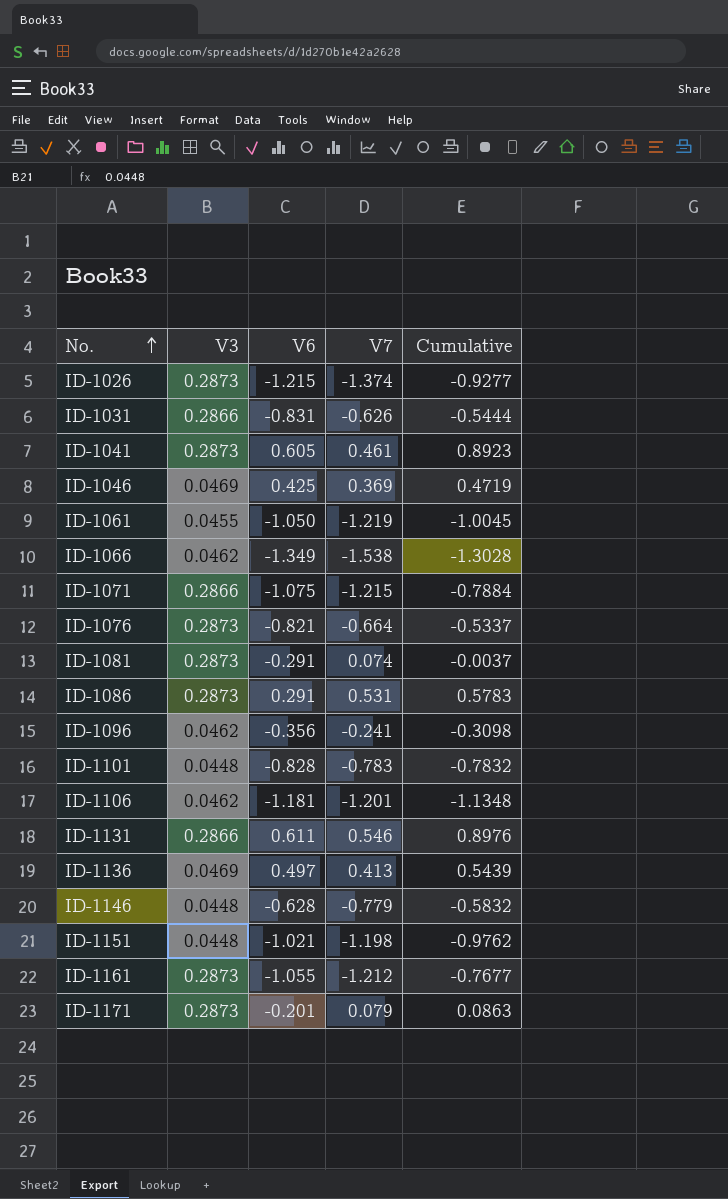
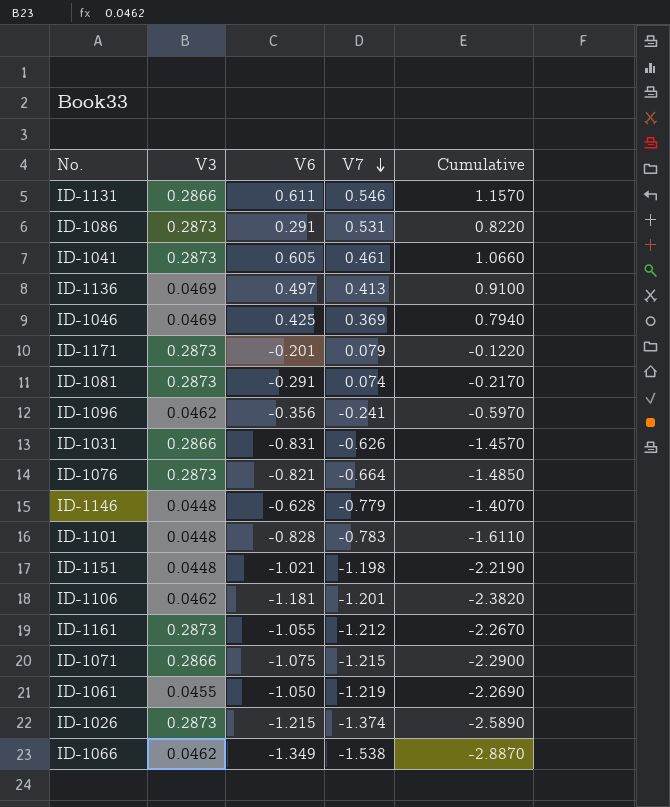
row order: No. ascending -> V7 descending
column Cumulative | formula: [V3] + [V6] -> [V6] + [V7]

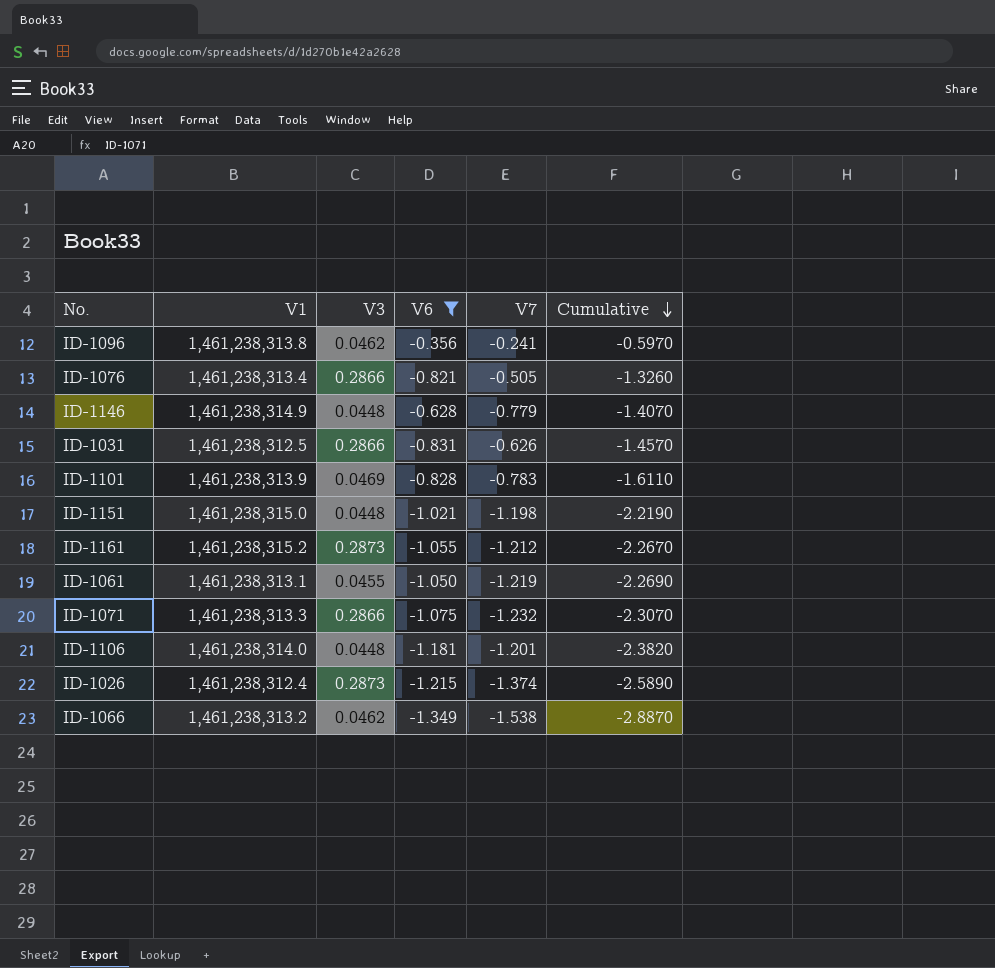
filter: none -> V6 <= -0.356
row order: V7 descending -> Cumulative descending
column V1 | position: none -> 2
ID-1076 | V3: 0.2873 -> 0.2866
ID-1076 | V7: -0.664 -> -0.505
ID-1076 | Cumulative: -1.4850 -> -1.3260
ID-1101 | V3: 0.0448 -> 0.0469
ID-1071 | V7: -1.215 -> -1.232
ID-1071 | Cumulative: -2.2900 -> -2.3070
ID-1106 | V3: 0.0462 -> 0.0448

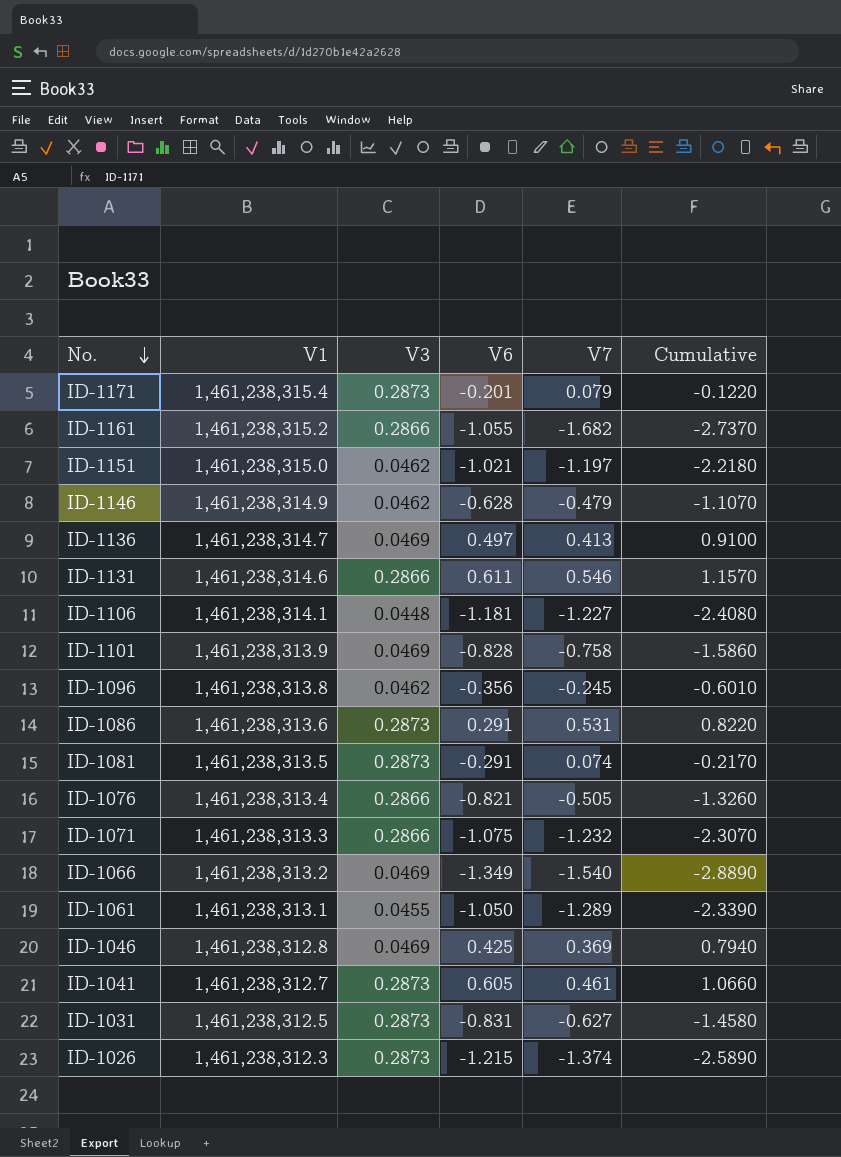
filter: V6 <= -0.356 -> none
row order: Cumulative descending -> No. descending
ID-1161 | V3: 0.2873 -> 0.2866
ID-1161 | V7: -1.212 -> -1.682
ID-1161 | Cumulative: -2.2670 -> -2.7370
ID-1151 | V3: 0.0448 -> 0.0462
ID-1151 | V7: -1.198 -> -1.197
ID-1151 | Cumulative: -2.2190 -> -2.2180
ID-1146 | V3: 0.0448 -> 0.0462
ID-1146 | V7: -0.779 -> -0.479
ID-1146 | Cumulative: -1.4070 -> -1.1070
ID-1106 | V1: 1,461,238,314.0 -> 1,461,238,314.1
ID-1106 | V7: -1.201 -> -1.227
ID-1106 | Cumulative: -2.3820 -> -2.4080
ID-1101 | V7: -0.783 -> -0.758
ID-1101 | Cumulative: -1.6110 -> -1.5860
ID-1096 | V7: -0.241 -> -0.245
ID-1096 | Cumulative: -0.5970 -> -0.6010
ID-1066 | V3: 0.0462 -> 0.0469
ID-1066 | V7: -1.538 -> -1.540
ID-1066 | Cumulative: -2.8870 -> -2.8890
ID-1061 | V7: -1.219 -> -1.289
ID-1061 | Cumulative: -2.2690 -> -2.3390
ID-1031 | V3: 0.2866 -> 0.2873
ID-1031 | V7: -0.626 -> -0.627
ID-1031 | Cumulative: -1.4570 -> -1.4580
ID-1026 | V1: 1,461,238,312.4 -> 1,461,238,312.3

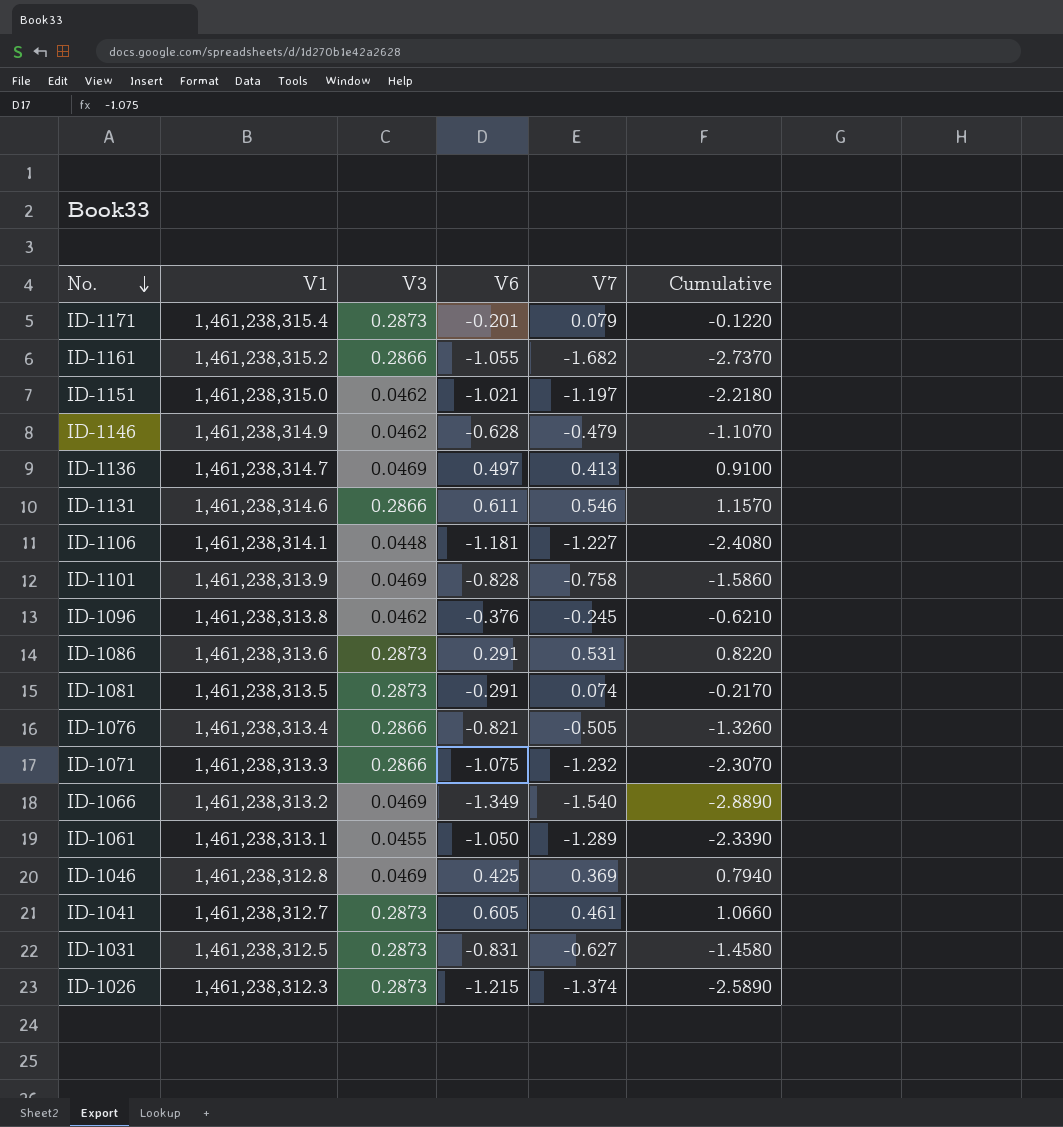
ID-1096 | V6: -0.356 -> -0.376
ID-1096 | Cumulative: -0.6010 -> -0.6210

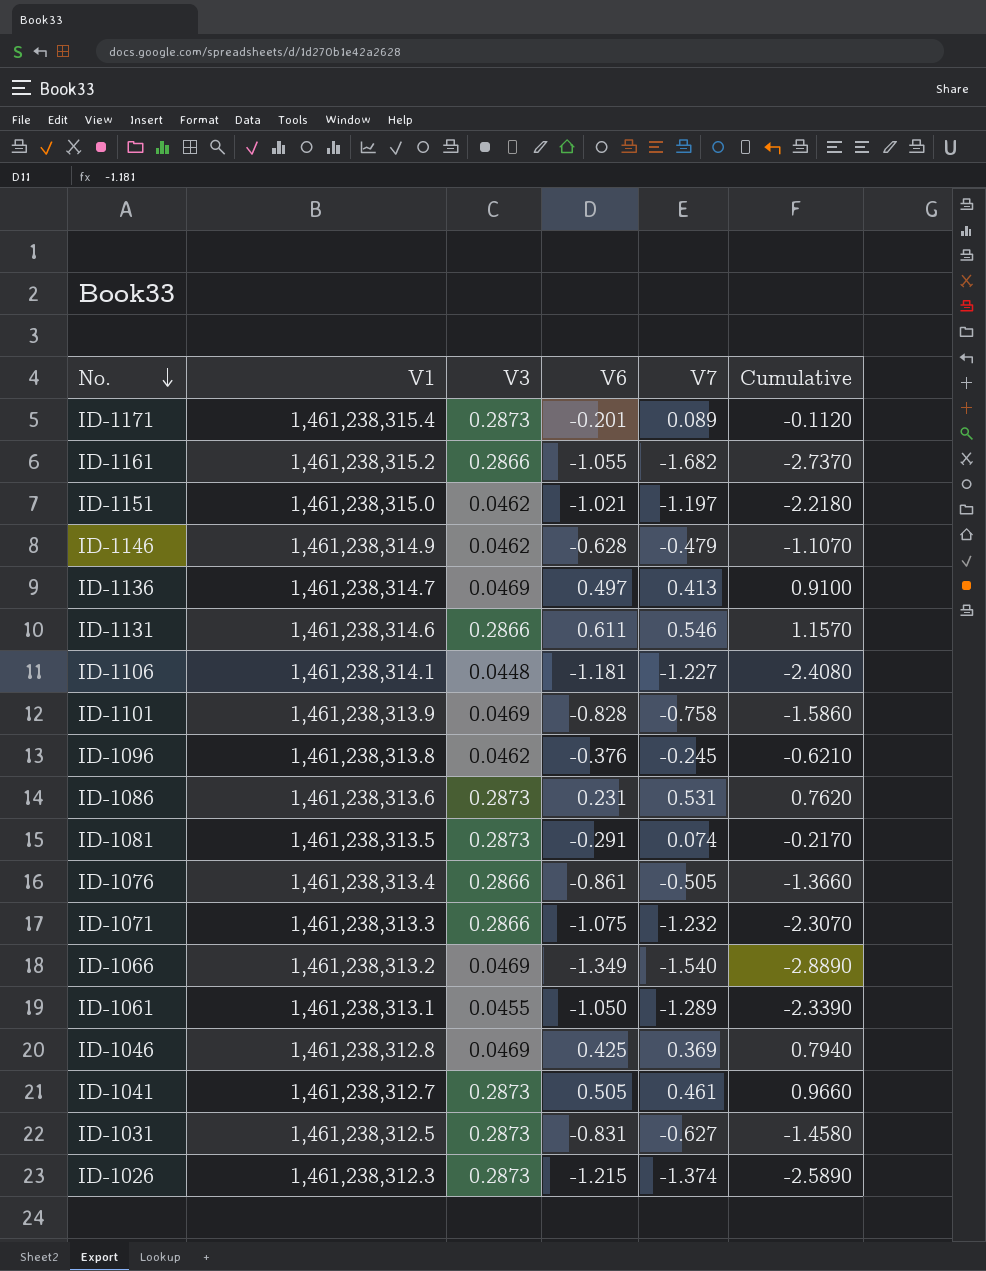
ID-1171 | V7: 0.079 -> 0.089
ID-1171 | Cumulative: -0.1220 -> -0.1120
ID-1086 | V6: 0.291 -> 0.231
ID-1086 | Cumulative: 0.8220 -> 0.7620
ID-1076 | V6: -0.821 -> -0.861
ID-1076 | Cumulative: -1.3260 -> -1.3660
ID-1041 | V6: 0.605 -> 0.505
ID-1041 | Cumulative: 1.0660 -> 0.9660

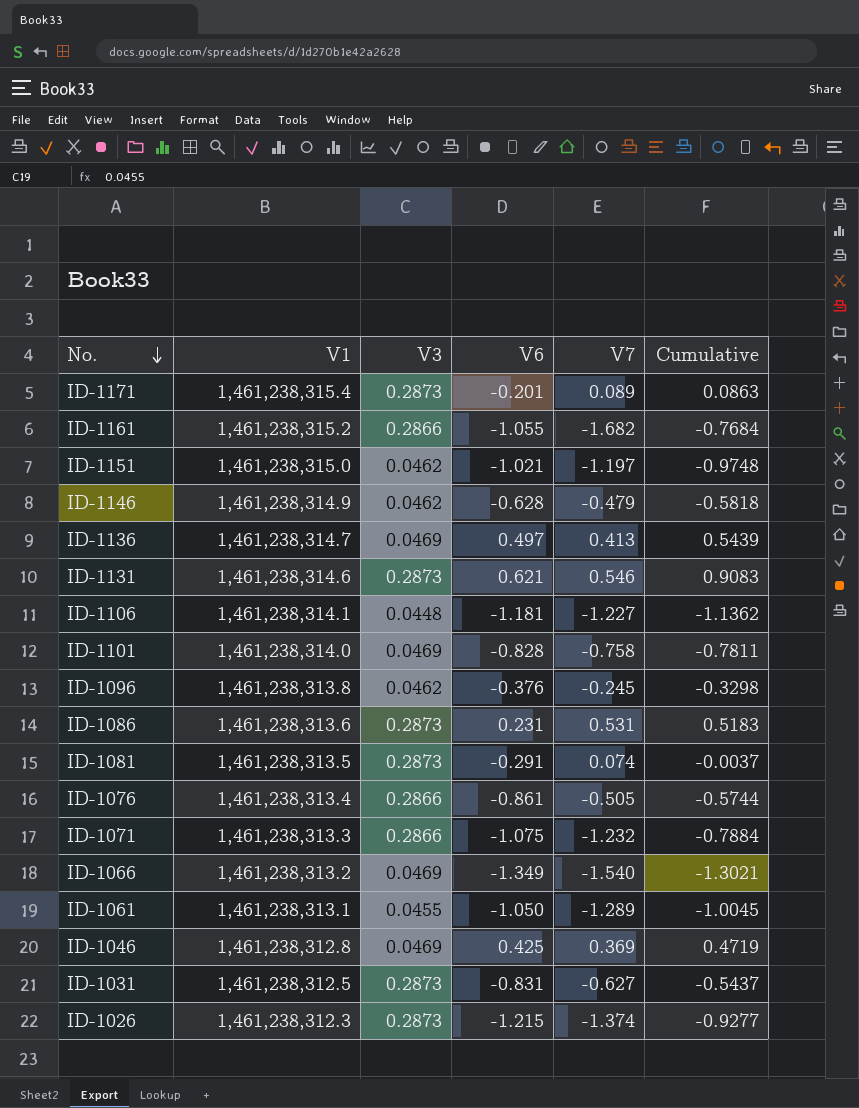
column Cumulative | formula: [V6] + [V7] -> [V3] + [V6]
row ID-1041: 1,461,238,312.7 | 0.2873 | 0.505 | 0.461 | 0.9660 -> none
ID-1131 | V3: 0.2866 -> 0.2873
ID-1131 | V6: 0.611 -> 0.621
ID-1101 | V1: 1,461,238,313.9 -> 1,461,238,314.0

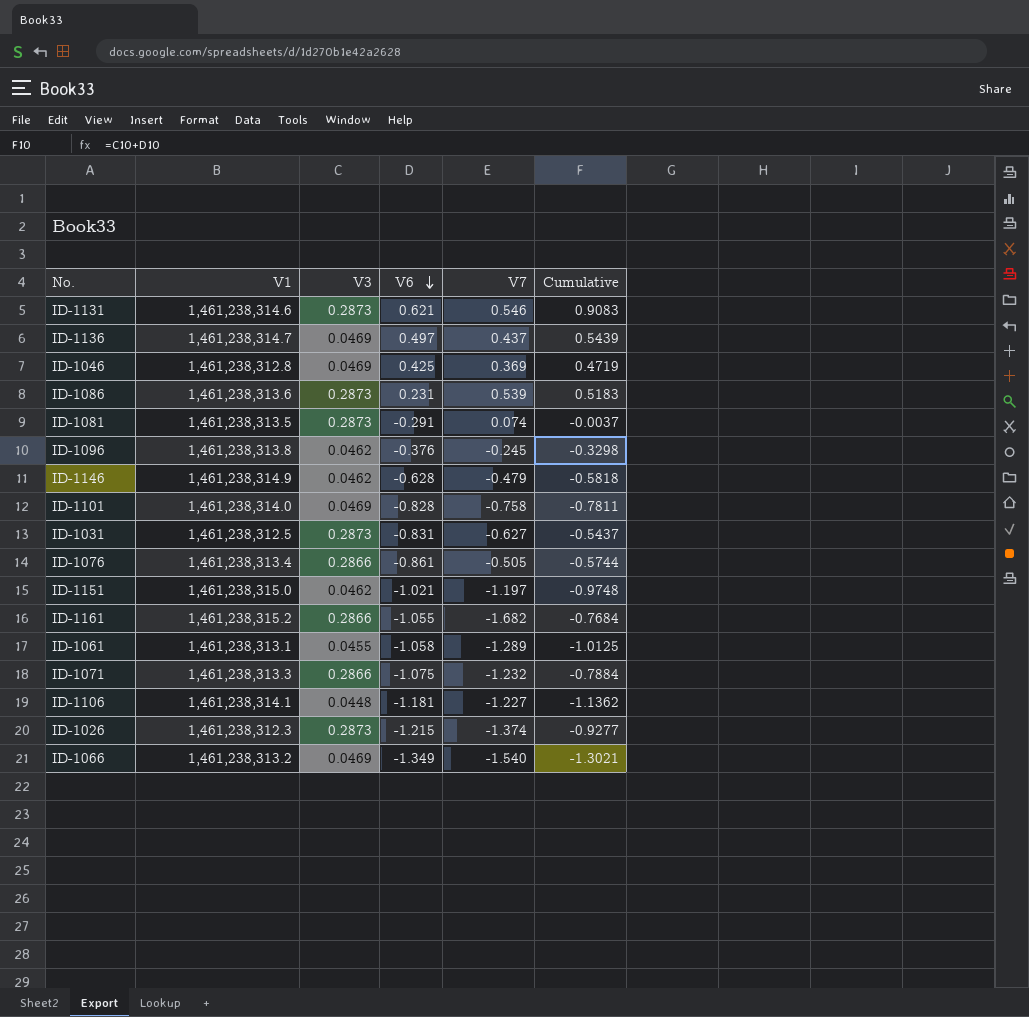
row order: No. descending -> V6 descending
row ID-1171: 1,461,238,315.4 | 0.2873 | -0.201 | 0.089 | 0.0863 -> none
ID-1136 | V7: 0.413 -> 0.437
ID-1086 | V7: 0.531 -> 0.539
ID-1061 | V6: -1.050 -> -1.058
ID-1061 | Cumulative: -1.0045 -> -1.0125

